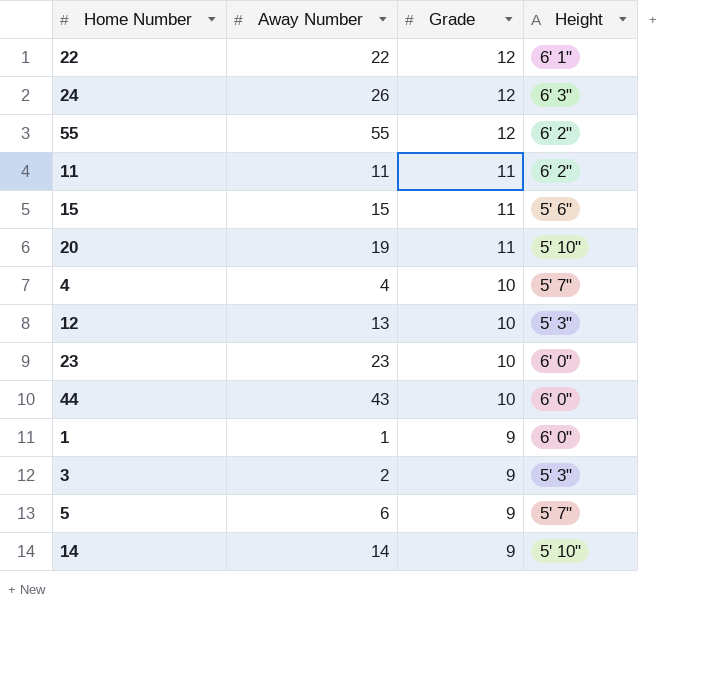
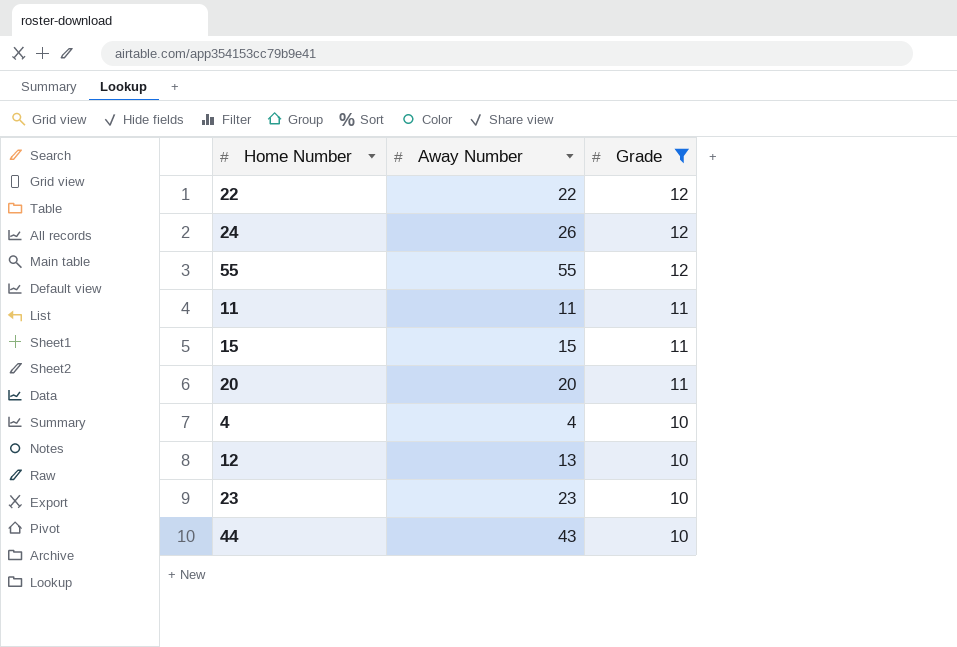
filter: none -> Grade != 9
column Height | position: 4 -> none
20 | Away Number: 19 -> 20

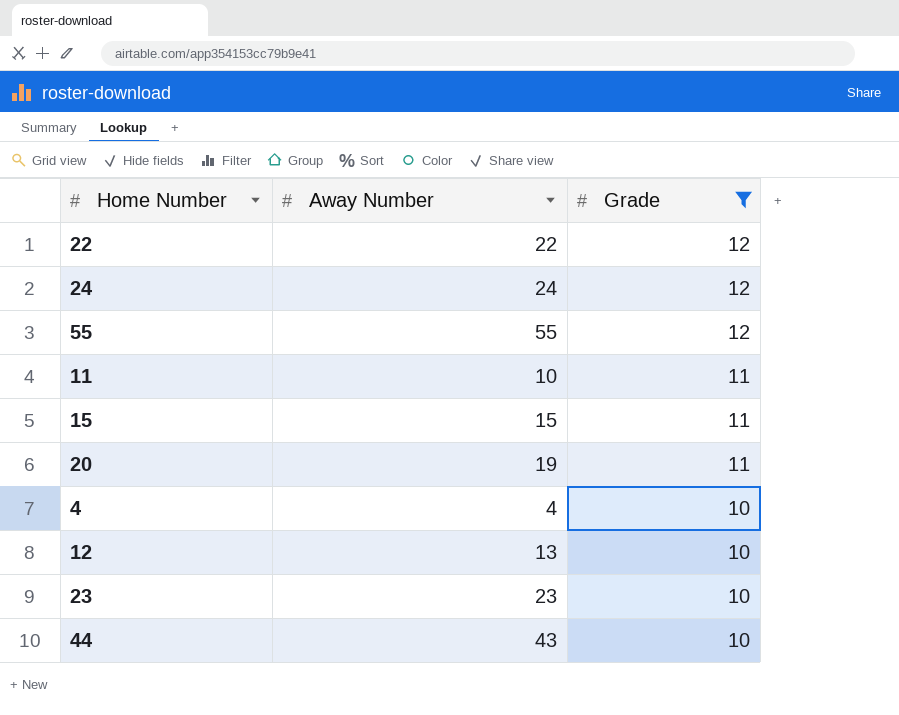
24 | Away Number: 26 -> 24
11 | Away Number: 11 -> 10
20 | Away Number: 20 -> 19

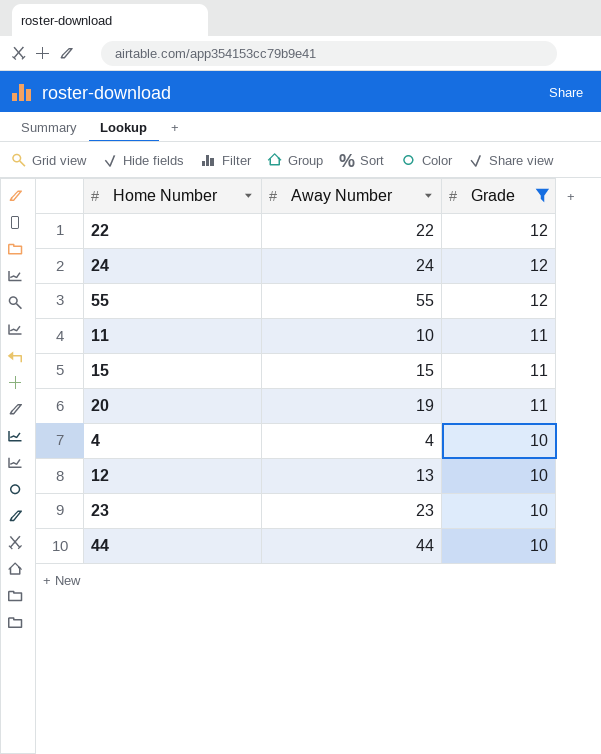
44 | Away Number: 43 -> 44

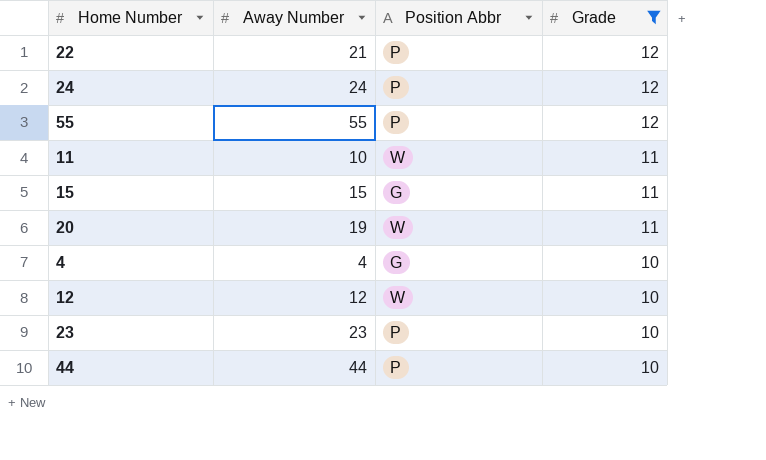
column Position Abbr | position: none -> 3
22 | Away Number: 22 -> 21
12 | Away Number: 13 -> 12

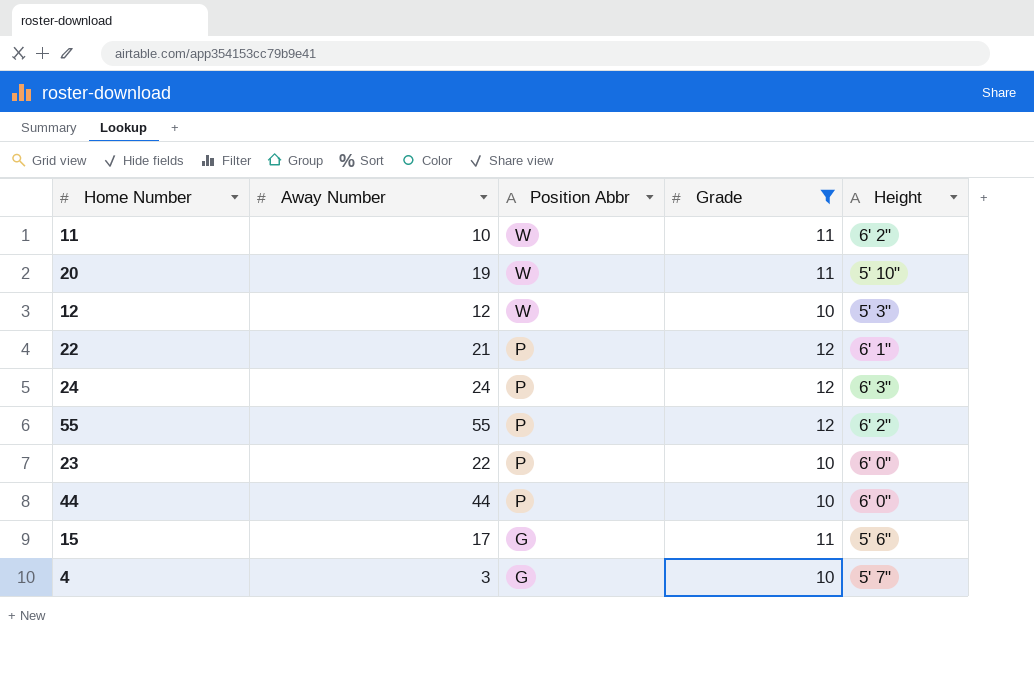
row order: Grade descending -> Position Abbr descending
column Height | position: none -> 5
23 | Away Number: 23 -> 22
15 | Away Number: 15 -> 17
4 | Away Number: 4 -> 3

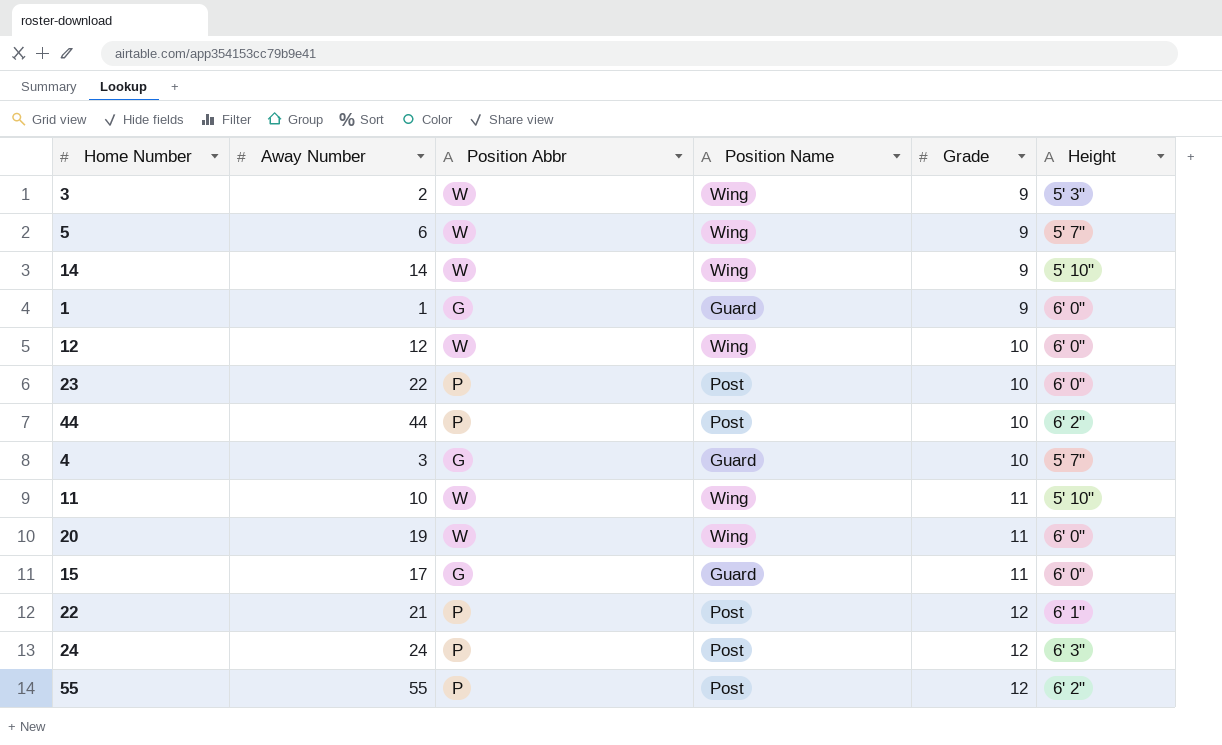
filter: Grade != 9 -> none
row order: Position Abbr descending -> Grade ascending
column Position Name | position: none -> 4
12 | Height: 5' 3" -> 6' 0"
44 | Height: 6' 0" -> 6' 2"
11 | Height: 6' 2" -> 5' 10"
20 | Height: 5' 10" -> 6' 0"
15 | Height: 5' 6" -> 6' 0"

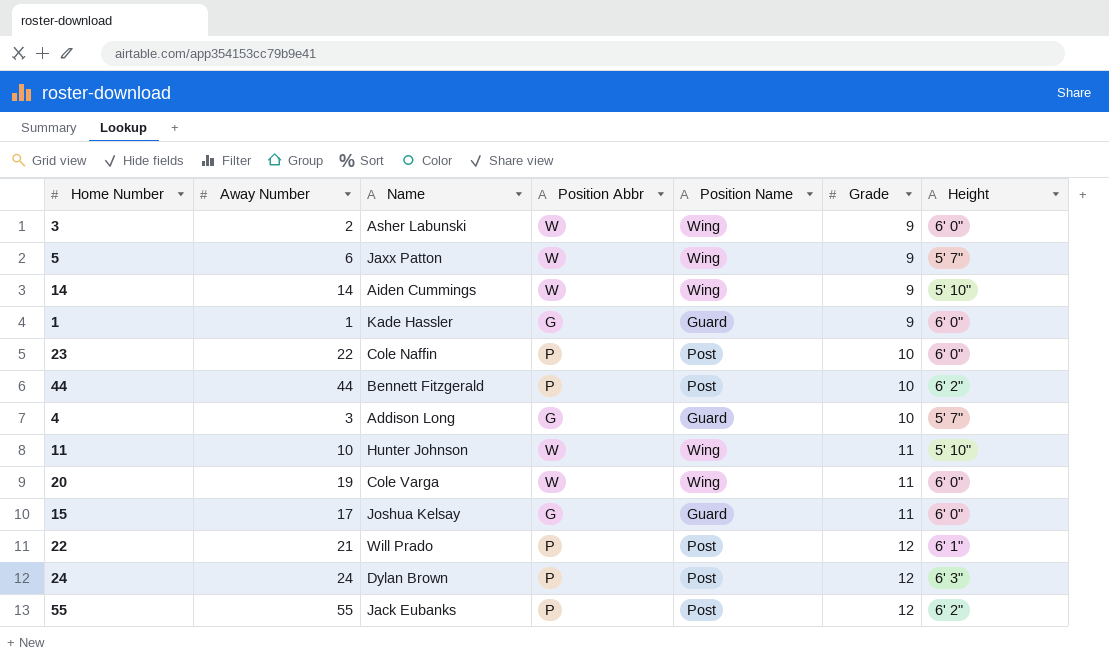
column Name | position: none -> 3
row 12: 12 | W | Wing | 10 | 6' 0" -> none
3 | Height: 5' 3" -> 6' 0"

